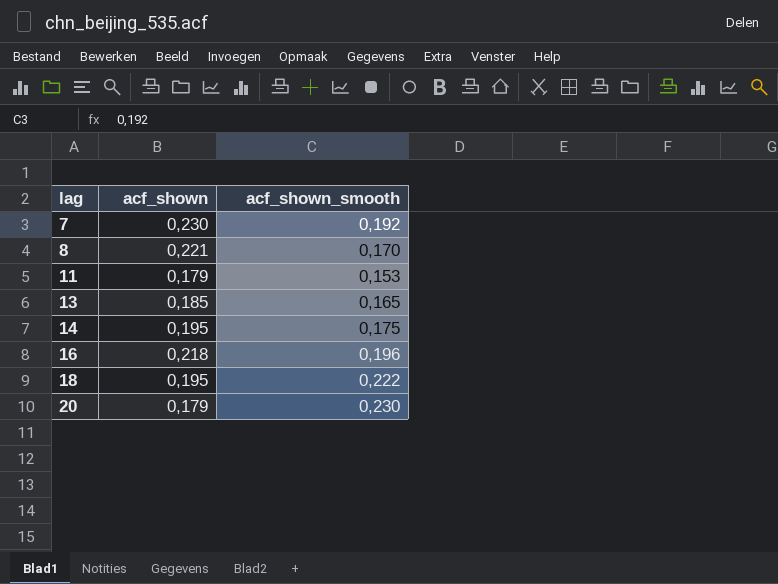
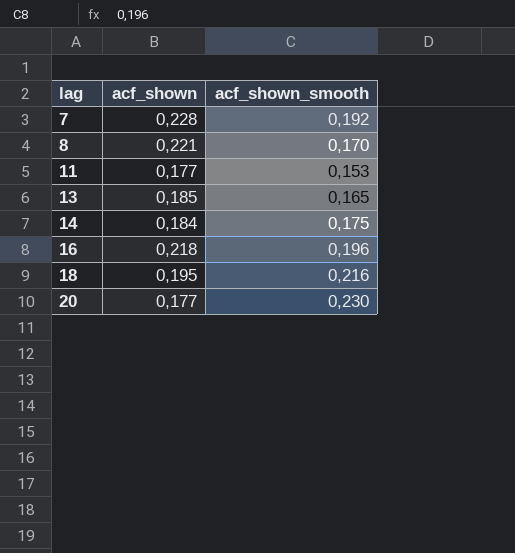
7 | acf_shown: 0,230 -> 0,228
11 | acf_shown: 0,179 -> 0,177
14 | acf_shown: 0,195 -> 0,184
18 | acf_shown_smooth: 0,222 -> 0,216
20 | acf_shown: 0,179 -> 0,177

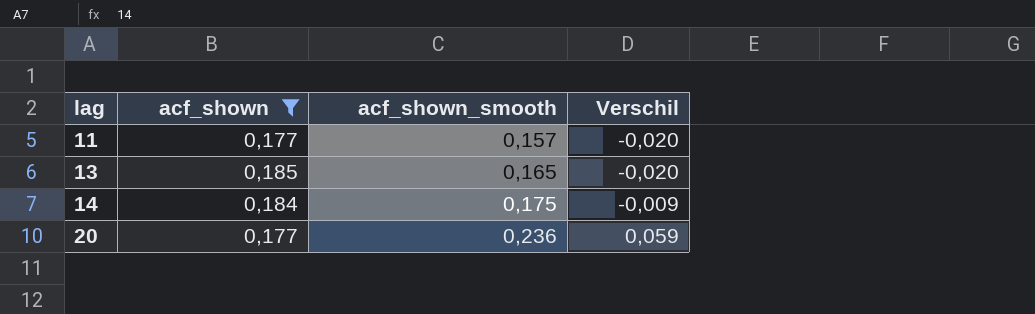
filter: none -> acf_shown <= 0,185
column Verschil | formula: none -> [acf_shown_smooth] - [acf_shown]
11 | acf_shown_smooth: 0,153 -> 0,157
20 | acf_shown_smooth: 0,230 -> 0,236

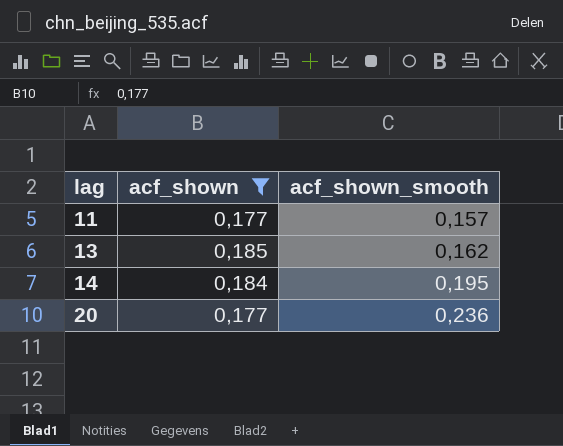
column Verschil | formula: [acf_shown_smooth] - [acf_shown] -> none
13 | acf_shown_smooth: 0,165 -> 0,162
14 | acf_shown_smooth: 0,175 -> 0,195

